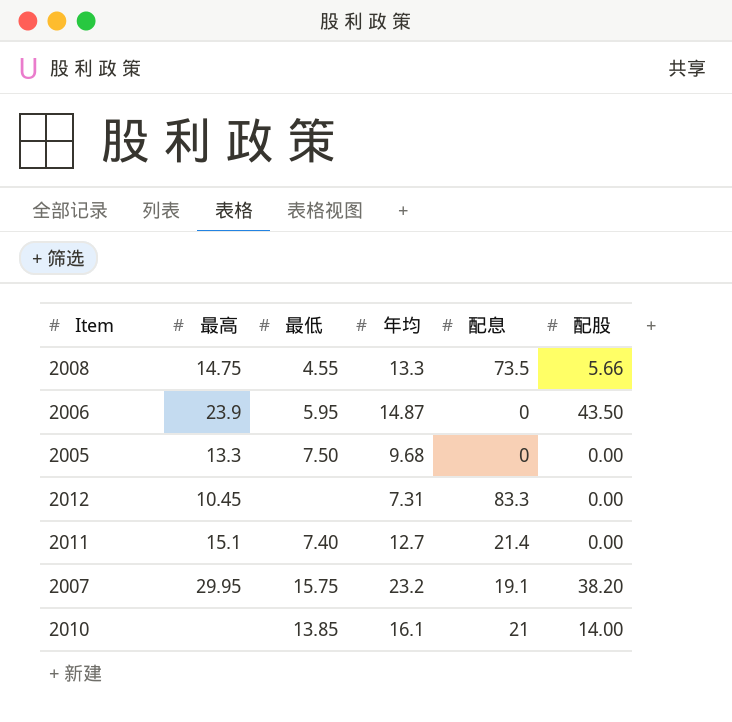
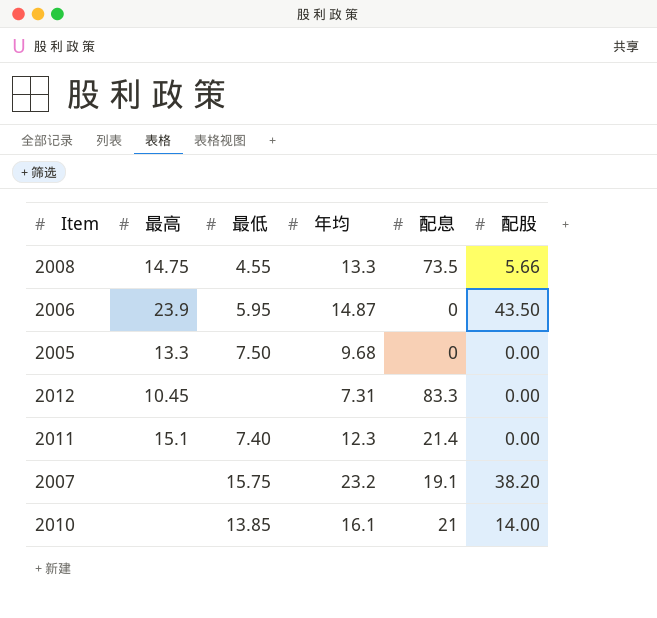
2011 | 年均: 12.7 -> 12.3
2007 | 最高: 29.95 -> none

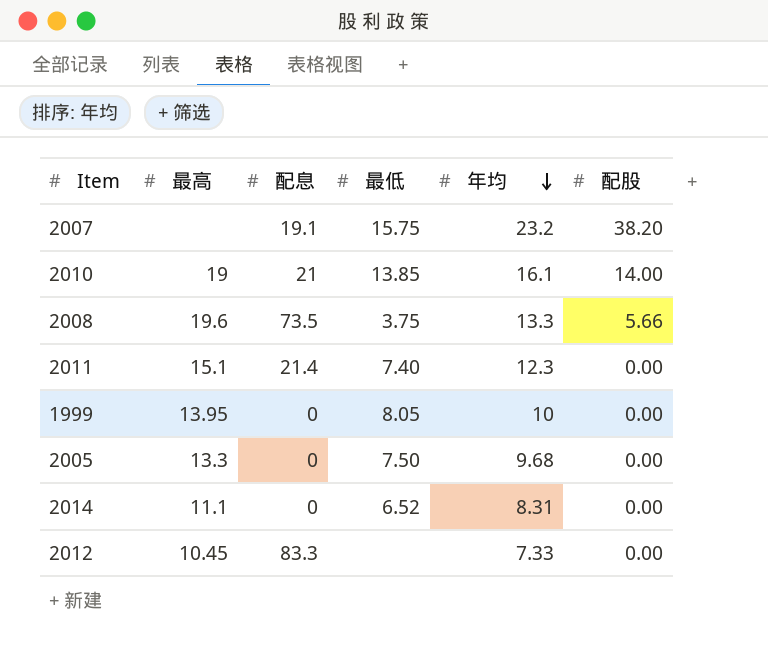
row order: none -> 年均 descending
column 配息 | position: 5 -> 3
row 2006: 23.9 | 5.95 | 14.87 | 0 | 43.50 -> none
2010 | 最高: none -> 19
2008 | 最高: 14.75 -> 19.6
2008 | 最低: 4.55 -> 3.75
row 1999: none -> 13.95 | 0 | 8.05 | 10 | 0.00
row 2014: none -> 11.1 | 0 | 6.52 | 8.31 | 0.00
2012 | 年均: 7.31 -> 7.33

